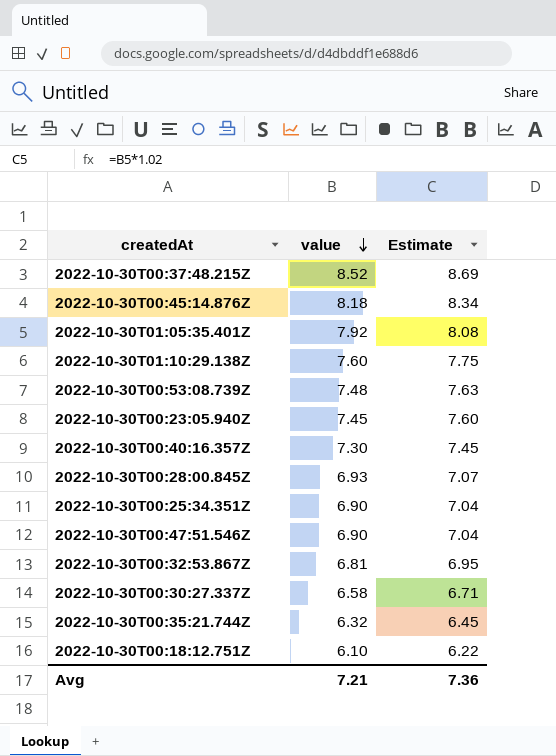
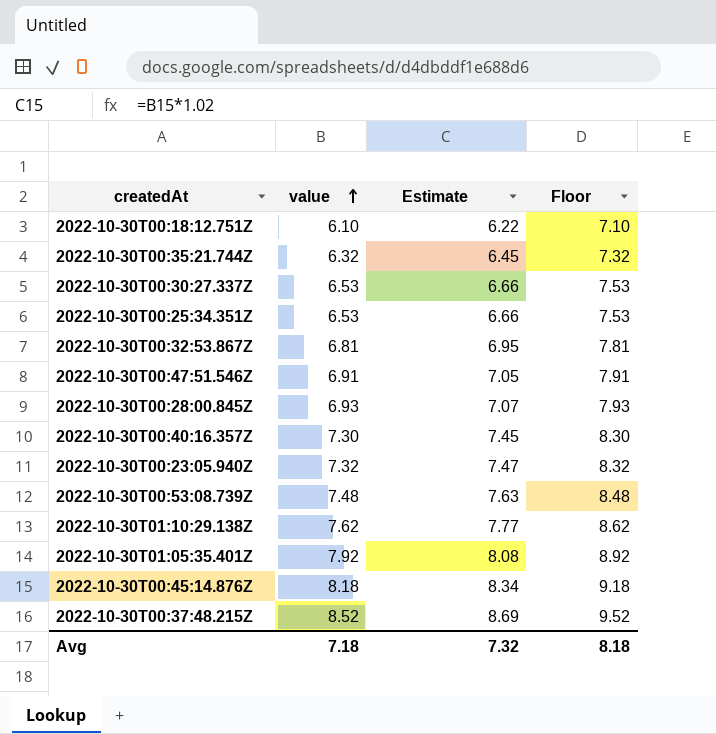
row order: value descending -> value ascending
column Floor | formula: none -> [value] + 1
2022-10-30T00:30:27.337Z | value: 6.58 -> 6.53
2022-10-30T00:30:27.337Z | Estimate: 6.71 -> 6.66
2022-10-30T00:25:34.351Z | value: 6.90 -> 6.53
2022-10-30T00:25:34.351Z | Estimate: 7.04 -> 6.66
2022-10-30T00:47:51.546Z | value: 6.90 -> 6.91
2022-10-30T00:47:51.546Z | Estimate: 7.04 -> 7.05
2022-10-30T00:23:05.940Z | value: 7.45 -> 7.32
2022-10-30T00:23:05.940Z | Estimate: 7.60 -> 7.47
2022-10-30T01:10:29.138Z | value: 7.60 -> 7.62
2022-10-30T01:10:29.138Z | Estimate: 7.75 -> 7.77
Avg | value: 7.21 -> 7.18
Avg | Estimate: 7.36 -> 7.32

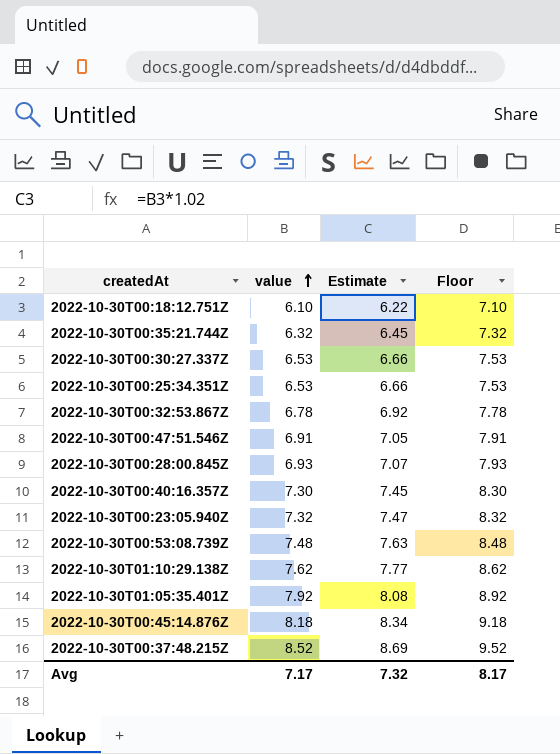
2022-10-30T00:32:53.867Z | value: 6.81 -> 6.78
2022-10-30T00:32:53.867Z | Estimate: 6.95 -> 6.92
2022-10-30T00:32:53.867Z | Floor: 7.81 -> 7.78
Avg | value: 7.18 -> 7.17
Avg | Floor: 8.18 -> 8.17

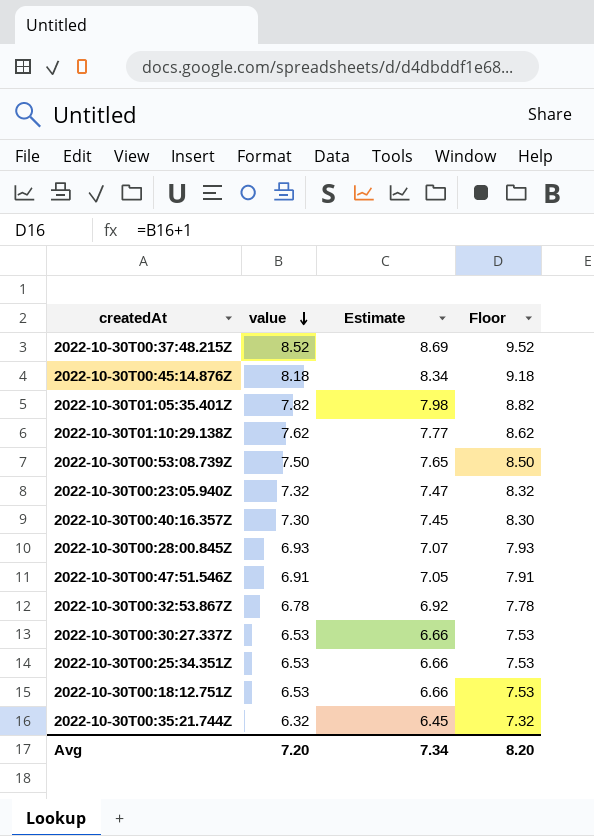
row order: value ascending -> value descending
2022-10-30T01:05:35.401Z | value: 7.92 -> 7.82
2022-10-30T01:05:35.401Z | Estimate: 8.08 -> 7.98
2022-10-30T01:05:35.401Z | Floor: 8.92 -> 8.82
2022-10-30T00:53:08.739Z | value: 7.48 -> 7.50
2022-10-30T00:53:08.739Z | Estimate: 7.63 -> 7.65
2022-10-30T00:53:08.739Z | Floor: 8.48 -> 8.50
2022-10-30T00:18:12.751Z | value: 6.10 -> 6.53
2022-10-30T00:18:12.751Z | Estimate: 6.22 -> 6.66
2022-10-30T00:18:12.751Z | Floor: 7.10 -> 7.53
Avg | value: 7.17 -> 7.20
Avg | Estimate: 7.32 -> 7.34
Avg | Floor: 8.17 -> 8.20

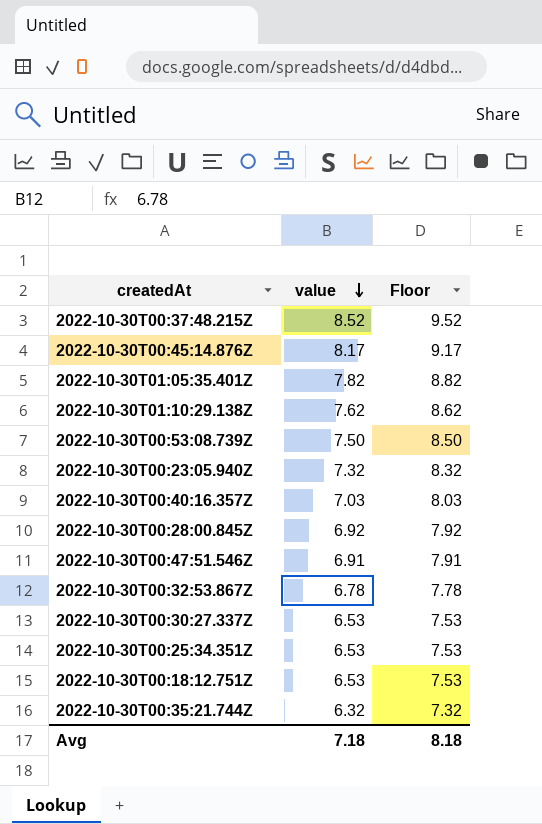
column Estimate | formula: [value] * 1.02 -> none
2022-10-30T00:45:14.876Z | value: 8.18 -> 8.17
2022-10-30T00:45:14.876Z | Floor: 9.18 -> 9.17
2022-10-30T00:40:16.357Z | value: 7.30 -> 7.03
2022-10-30T00:40:16.357Z | Floor: 8.30 -> 8.03
2022-10-30T00:28:00.845Z | value: 6.93 -> 6.92
2022-10-30T00:28:00.845Z | Floor: 7.93 -> 7.92
Avg | value: 7.20 -> 7.18
Avg | Floor: 8.20 -> 8.18

